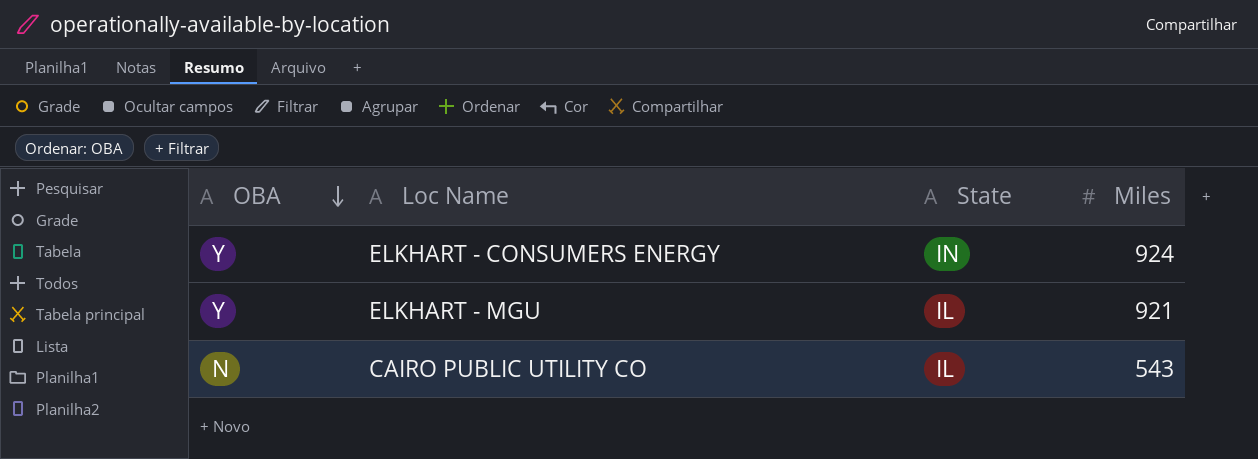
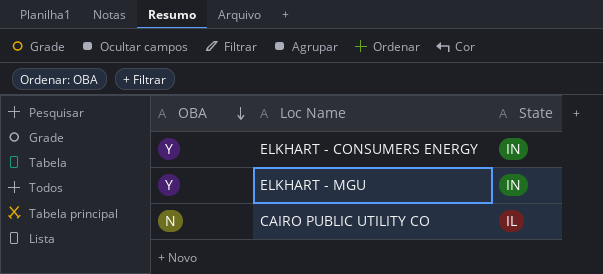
column Miles | position: 4 -> none
ELKHART - MGU | State: IL -> IN

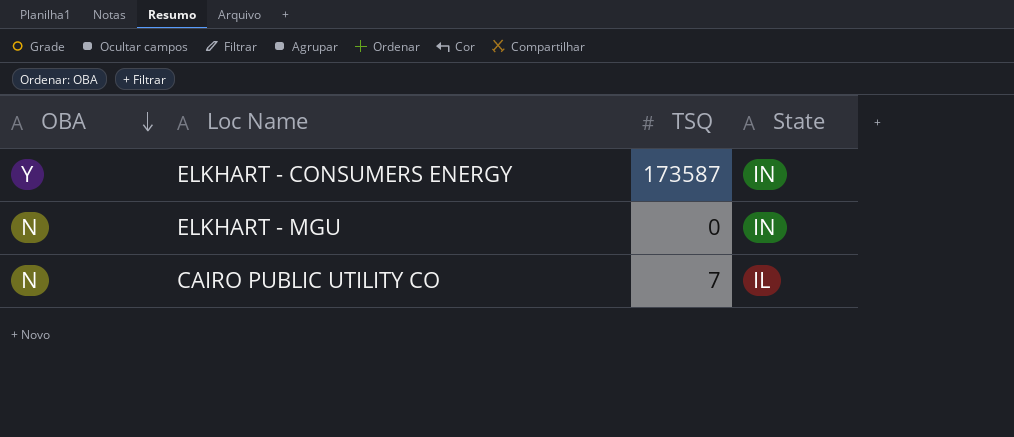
column TSQ | position: none -> 3
ELKHART - MGU | OBA: Y -> N

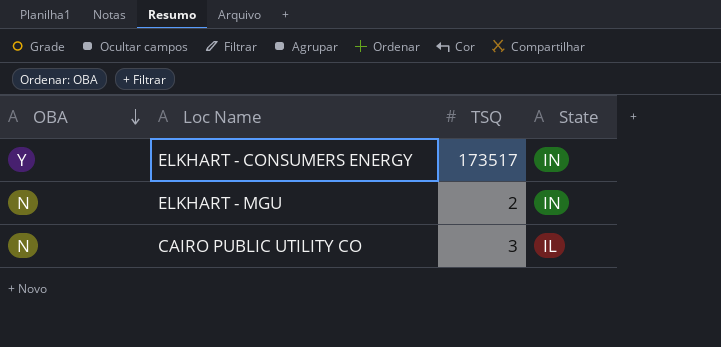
ELKHART - CONSUMERS ENERGY | TSQ: 173587 -> 173517
ELKHART - MGU | TSQ: 0 -> 2
CAIRO PUBLIC UTILITY CO | TSQ: 7 -> 3

